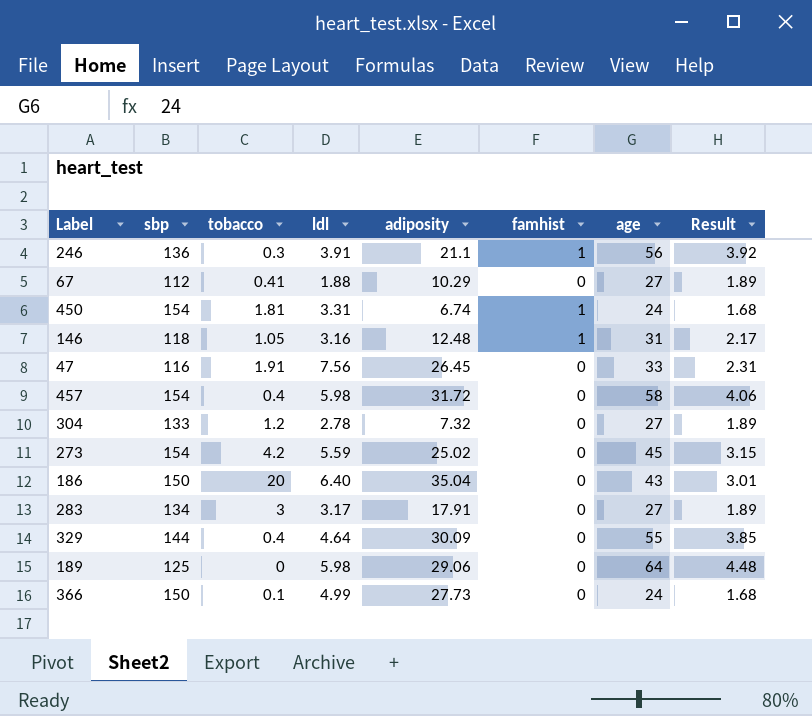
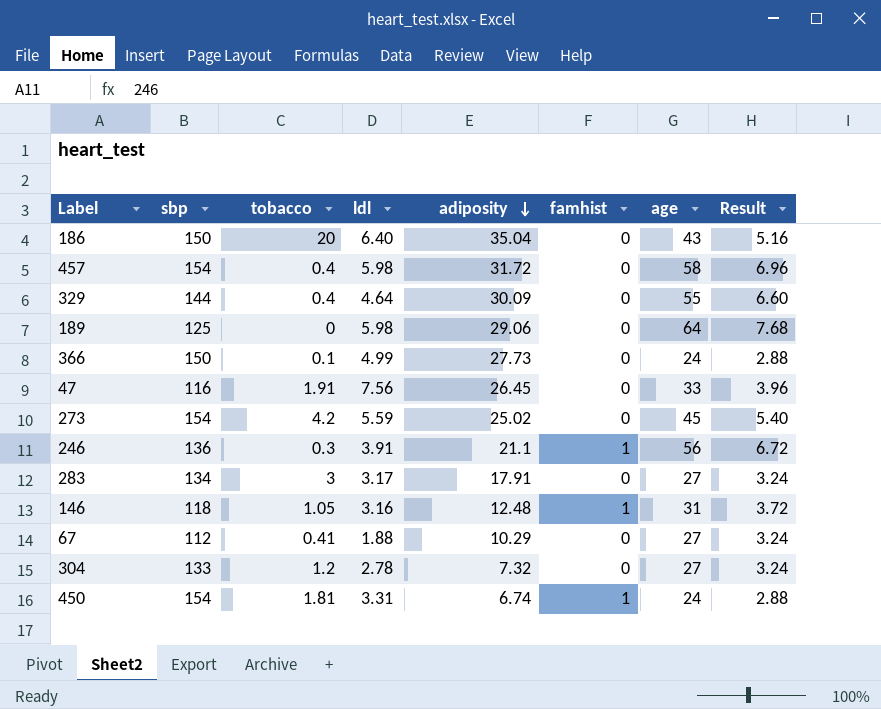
row order: none -> adiposity descending
column Result | formula: [age] * 0.07 -> [age] * 0.12

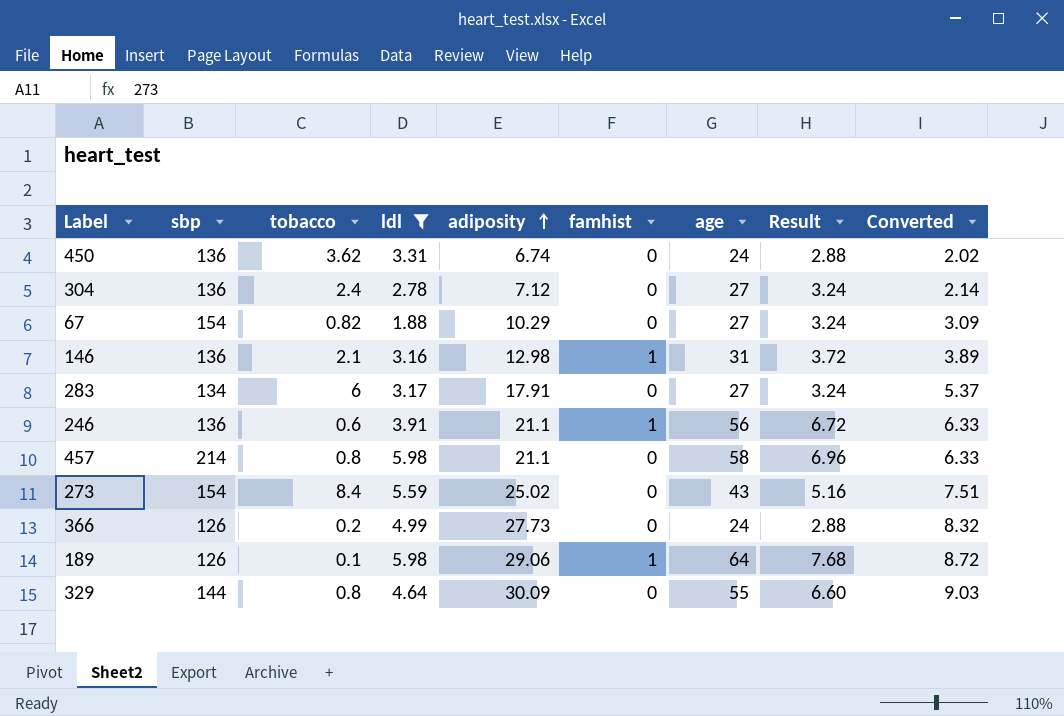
filter: none -> ldl <= 5.98
row order: adiposity descending -> adiposity ascending
column Converted | formula: none -> [adiposity] * 0.3
450 | sbp: 154 -> 136
450 | tobacco: 1.81 -> 3.62
450 | famhist: 1 -> 0
304 | sbp: 133 -> 136
304 | tobacco: 1.2 -> 2.4
304 | adiposity: 7.32 -> 7.12
67 | sbp: 112 -> 154
67 | tobacco: 0.41 -> 0.82
146 | sbp: 118 -> 136
146 | tobacco: 1.05 -> 2.1
146 | adiposity: 12.48 -> 12.98
283 | tobacco: 3 -> 6
246 | tobacco: 0.3 -> 0.6
457 | sbp: 154 -> 214
457 | tobacco: 0.4 -> 0.8
457 | adiposity: 31.72 -> 21.1
273 | tobacco: 4.2 -> 8.4
273 | age: 45 -> 43
273 | Result: 5.40 -> 5.16
366 | sbp: 150 -> 126
366 | tobacco: 0.1 -> 0.2
189 | sbp: 125 -> 126
189 | tobacco: 0 -> 0.1
189 | famhist: 0 -> 1
329 | tobacco: 0.4 -> 0.8

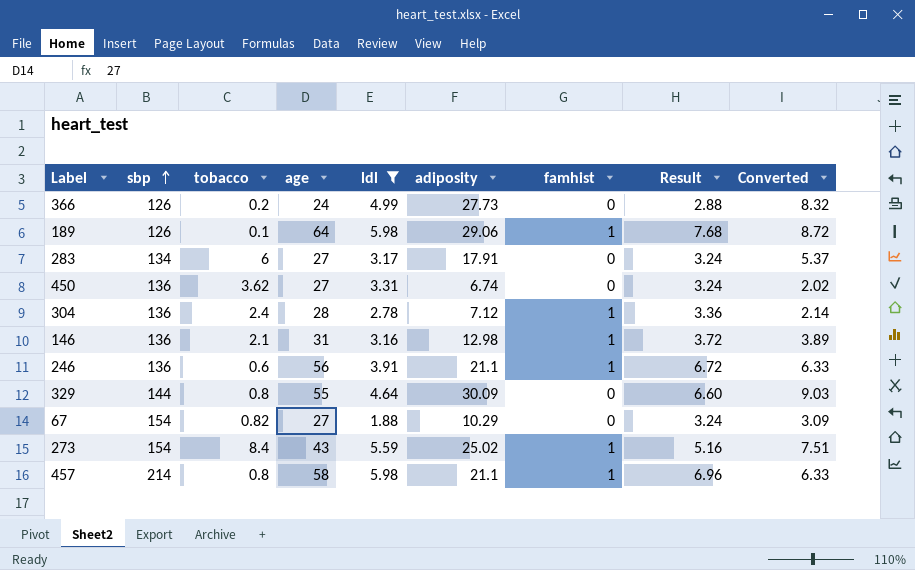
row order: adiposity ascending -> sbp ascending
column age | position: 7 -> 4
450 | age: 24 -> 27
450 | Result: 2.88 -> 3.24
304 | age: 27 -> 28
304 | famhist: 0 -> 1
304 | Result: 3.24 -> 3.36
273 | famhist: 0 -> 1
457 | famhist: 0 -> 1

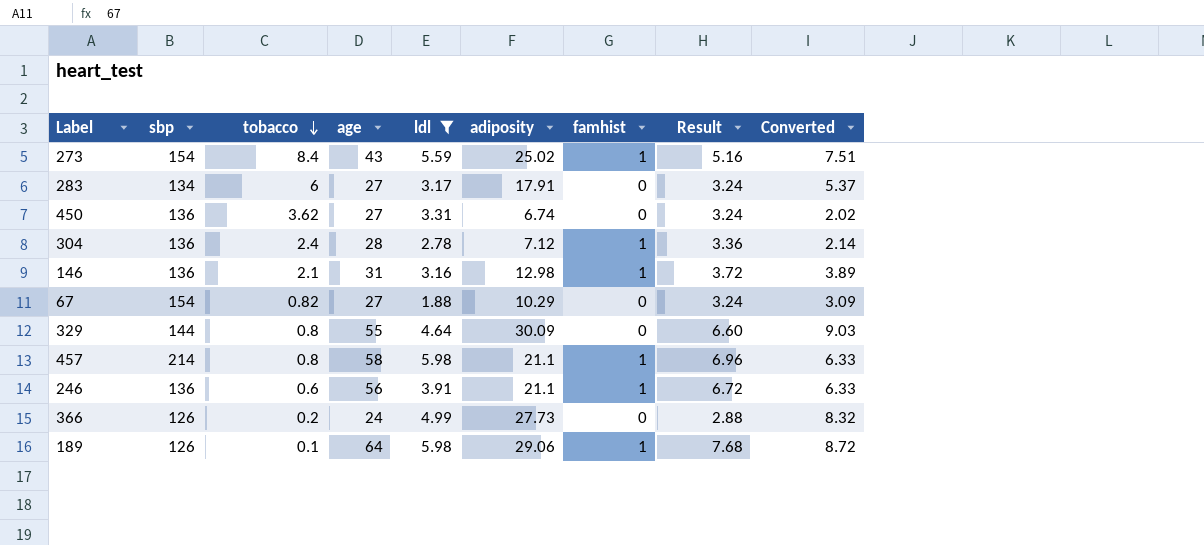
row order: sbp ascending -> tobacco descending

